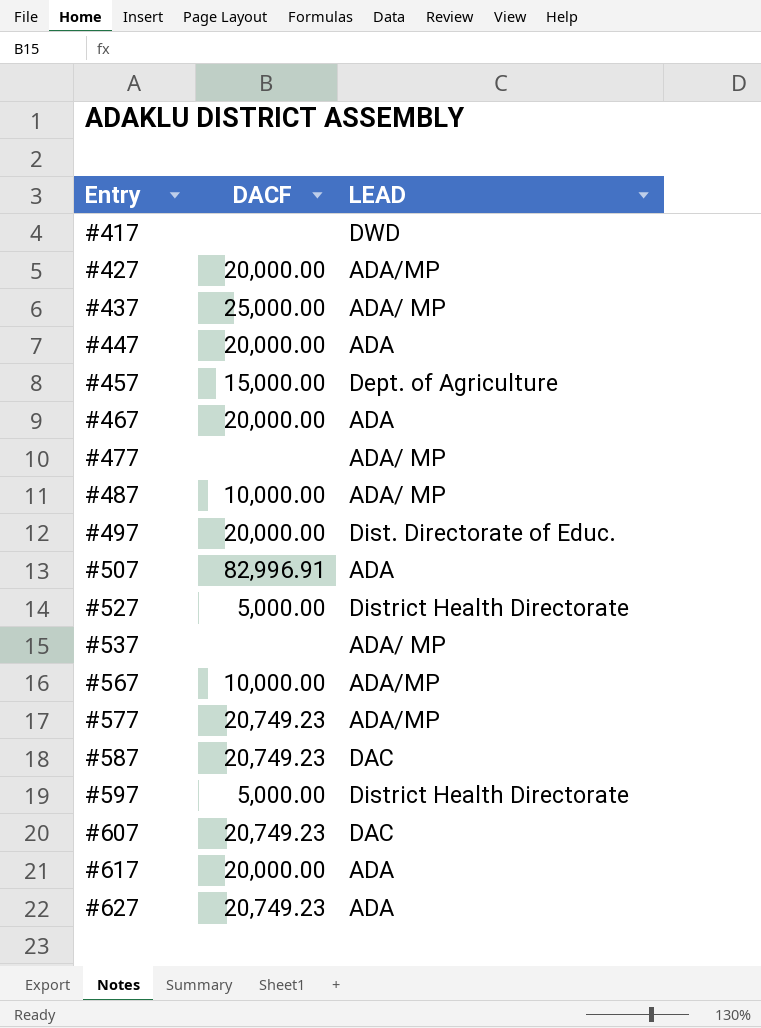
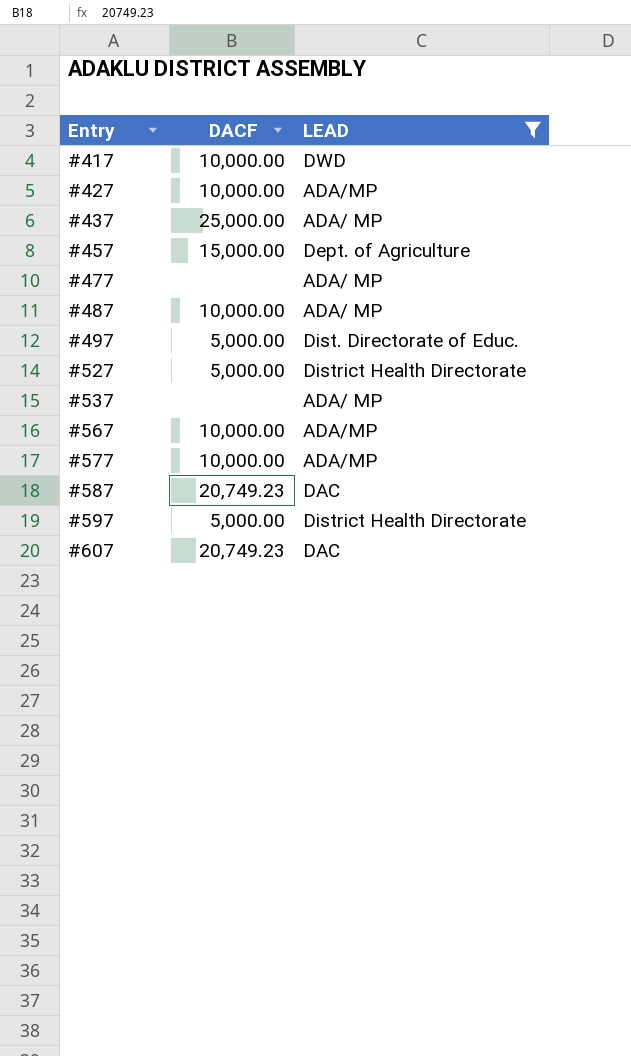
filter: none -> LEAD != ADA
#417 | DACF: none -> 10,000.00
#427 | DACF: 20,000.00 -> 10,000.00
#497 | DACF: 20,000.00 -> 5,000.00
#577 | DACF: 20,749.23 -> 10,000.00

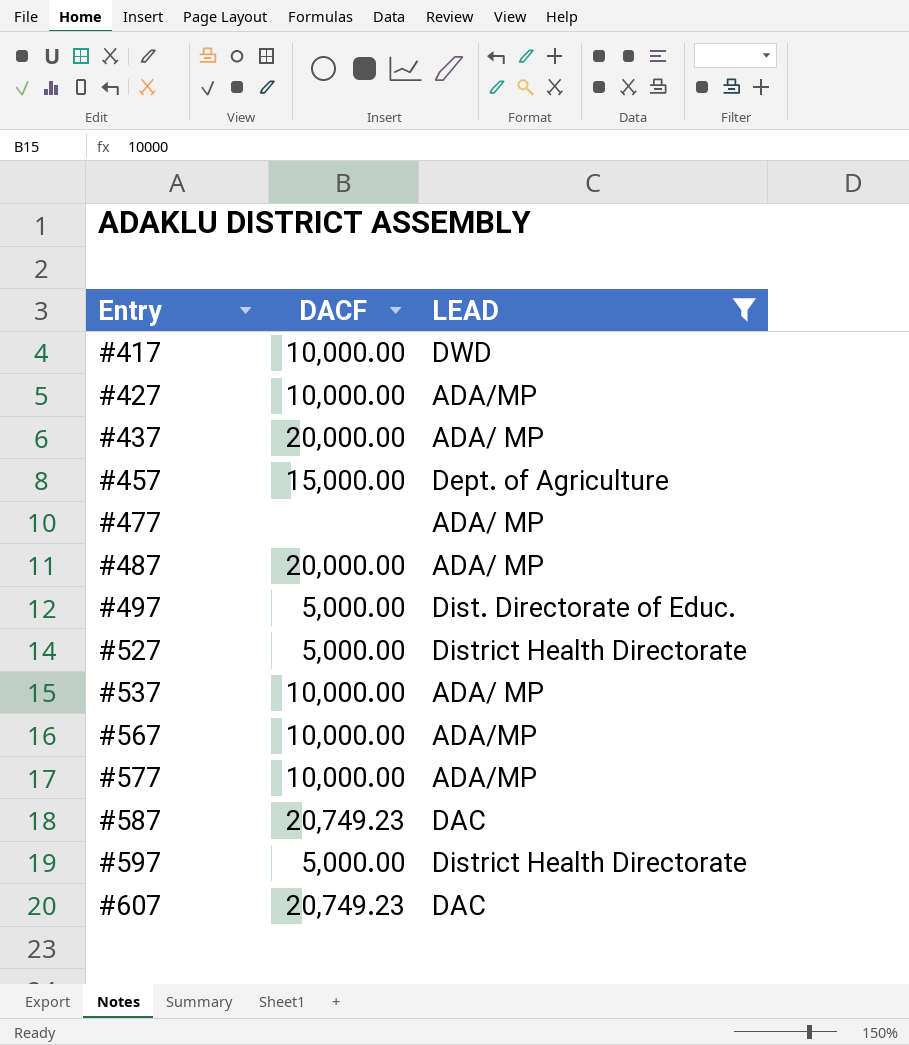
#437 | DACF: 25,000.00 -> 20,000.00
#487 | DACF: 10,000.00 -> 20,000.00
#537 | DACF: none -> 10,000.00

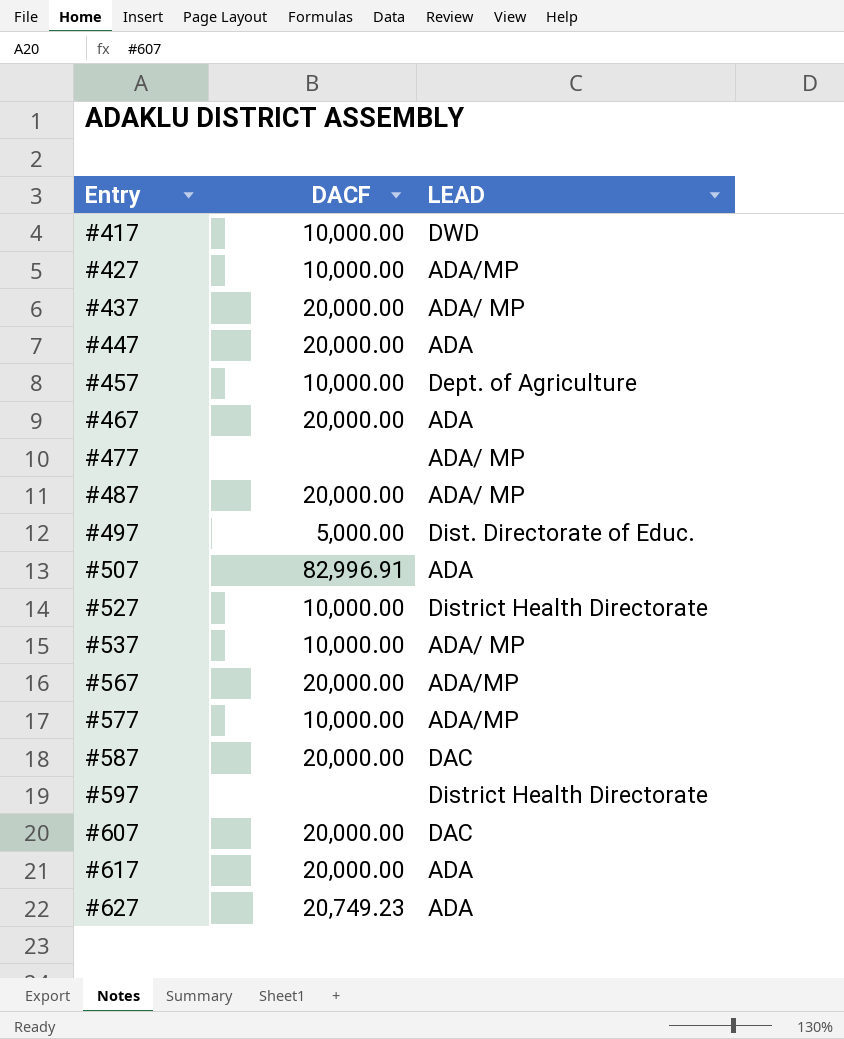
filter: LEAD != ADA -> none
#457 | DACF: 15,000.00 -> 10,000.00
#527 | DACF: 5,000.00 -> 10,000.00
#567 | DACF: 10,000.00 -> 20,000.00
#587 | DACF: 20,749.23 -> 20,000.00
#597 | DACF: 5,000.00 -> none
#607 | DACF: 20,749.23 -> 20,000.00

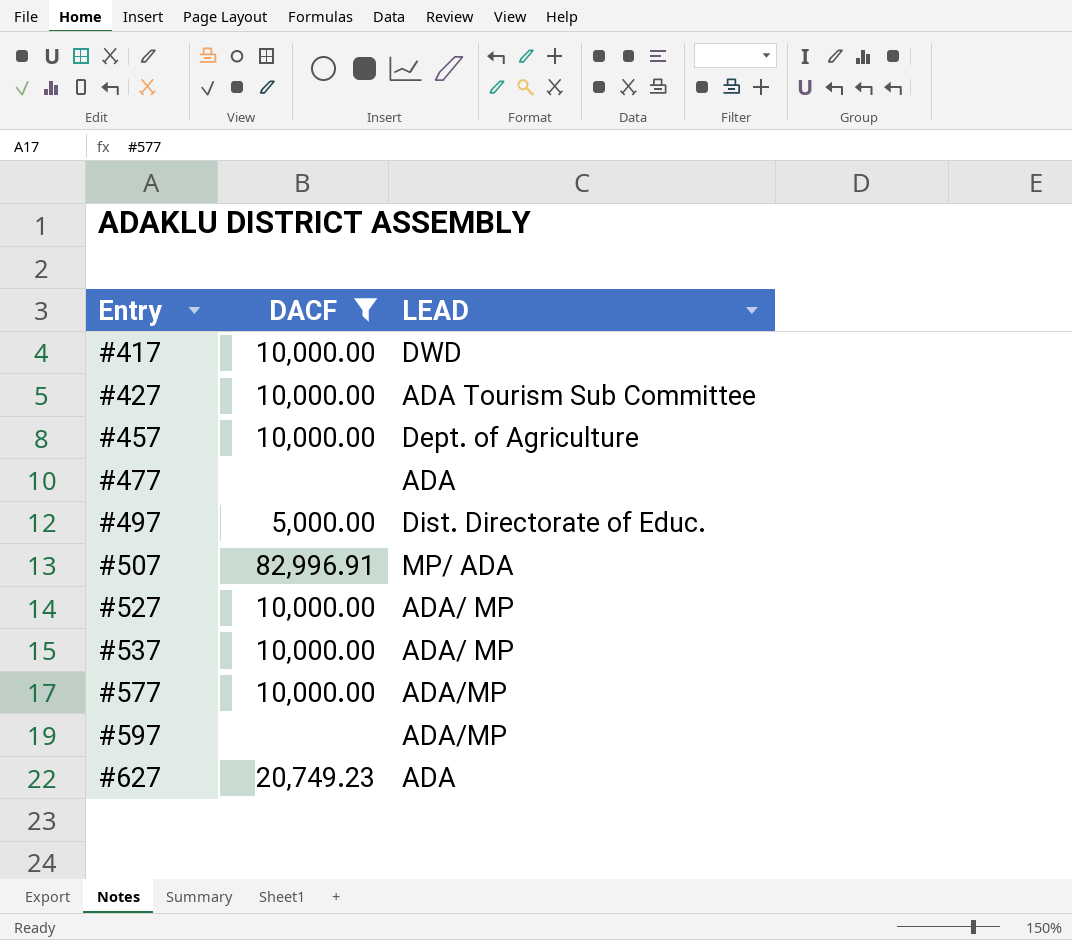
filter: none -> DACF != 20,000.00
#427 | LEAD: ADA/MP -> ADA Tourism Sub Committee
#477 | LEAD: ADA/ MP -> ADA
#507 | LEAD: ADA -> MP/ ADA
#527 | LEAD: District Health Directorate -> ADA/ MP
#597 | LEAD: District Health Directorate -> ADA/MP

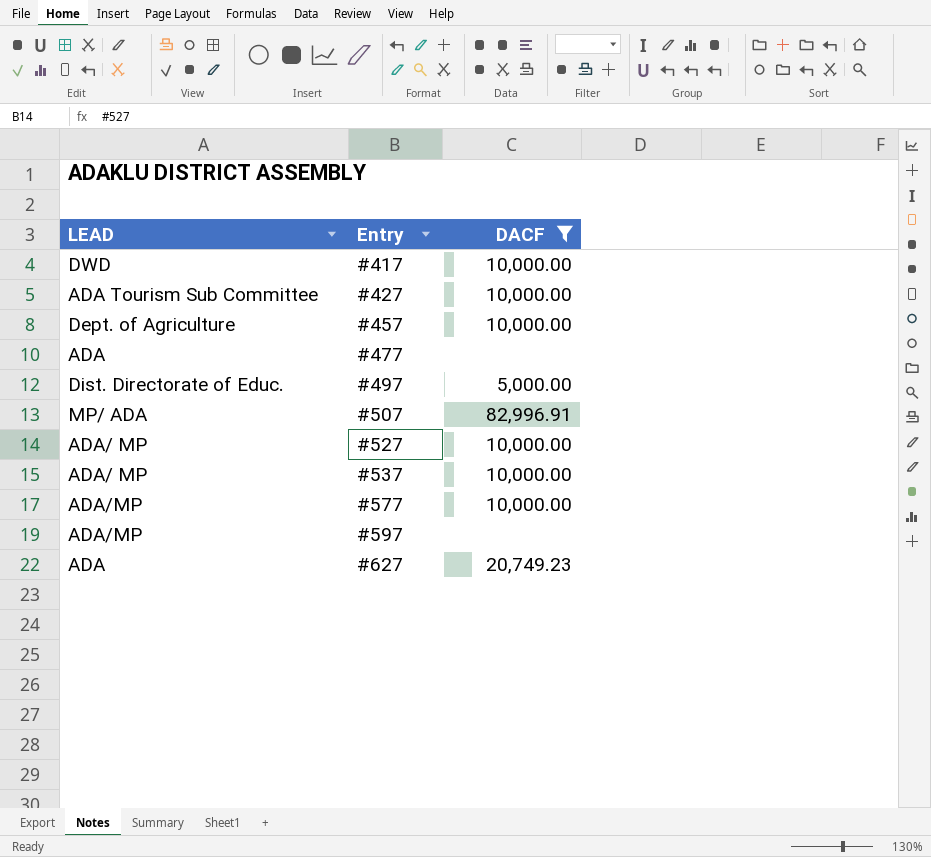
column LEAD | position: 3 -> 1

